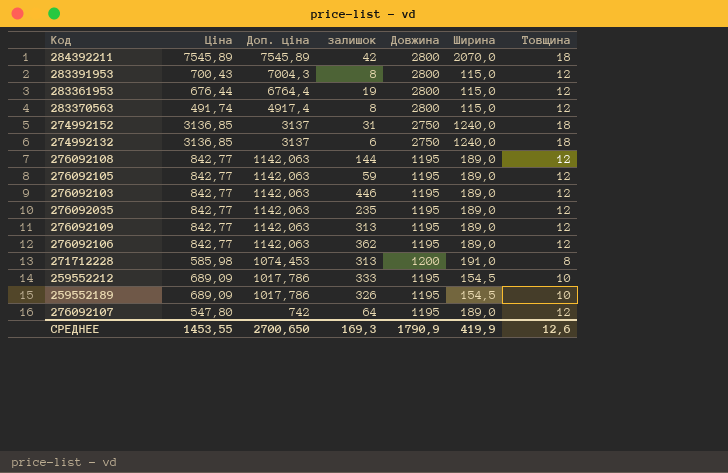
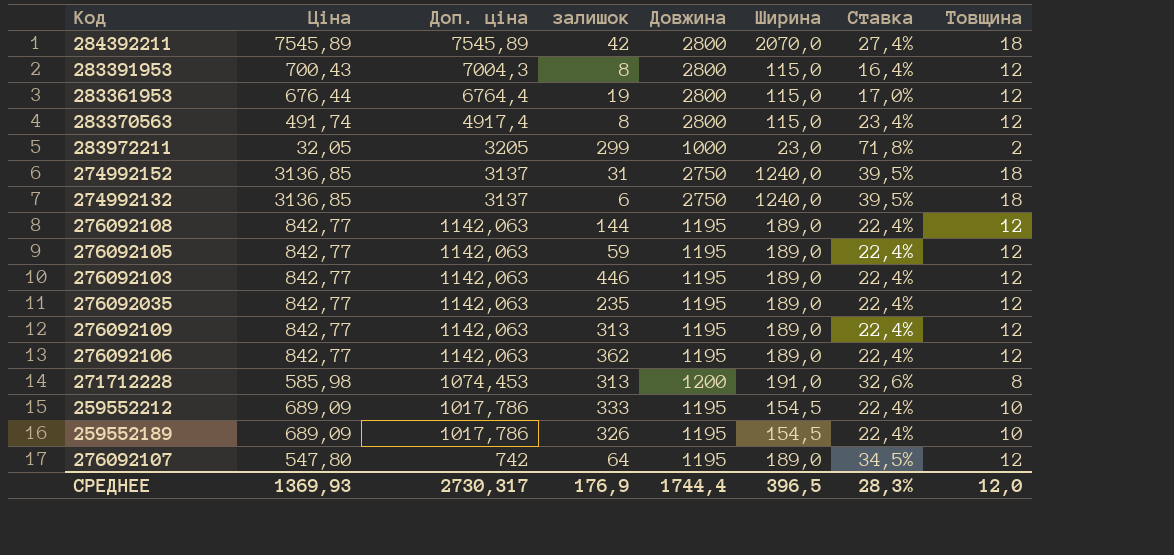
column Ставка | formula: none -> [Ширина] / [Ціна]
row 283972211: none -> 32,05 | 3205 | 299 | 1000 | 23,0 | 71,8% | 2
СРЕДНЕЕ | Ціна: 1453,55 -> 1369,93
СРЕДНЕЕ | Доп. ціна: 2700,650 -> 2730,317
СРЕДНЕЕ | залишок: 169,3 -> 176,9
СРЕДНЕЕ | Довжина: 1790,9 -> 1744,4
СРЕДНЕЕ | Ширина: 419,9 -> 396,5
СРЕДНЕЕ | Товщина: 12,6 -> 12,0

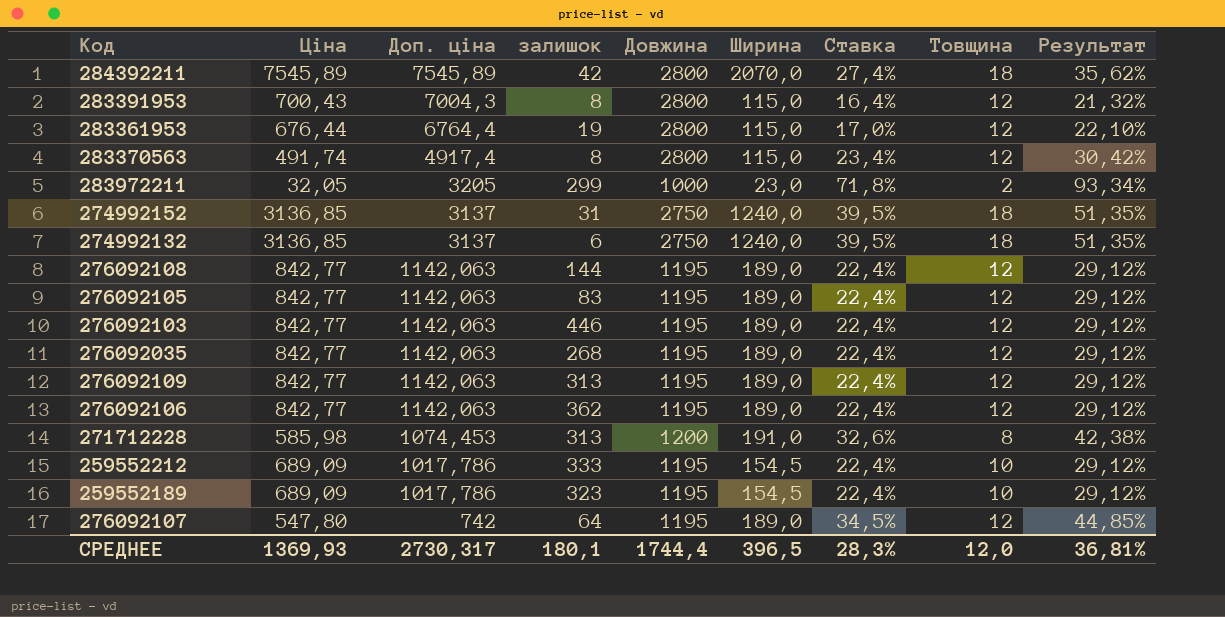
column Результат | formula: none -> [Ставка] * 1,3
276092105 | залишок: 59 -> 83
276092035 | залишок: 235 -> 268
259552189 | залишок: 326 -> 323
СРЕДНЕЕ | залишок: 176,9 -> 180,1

